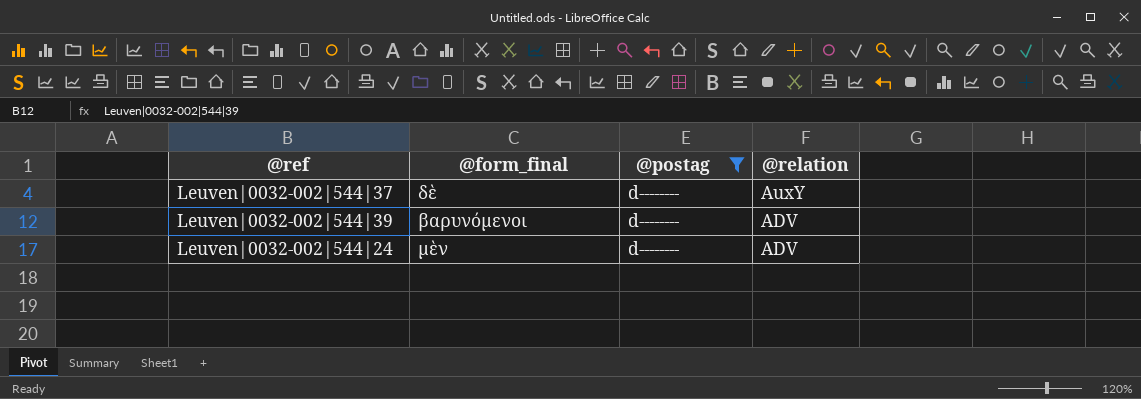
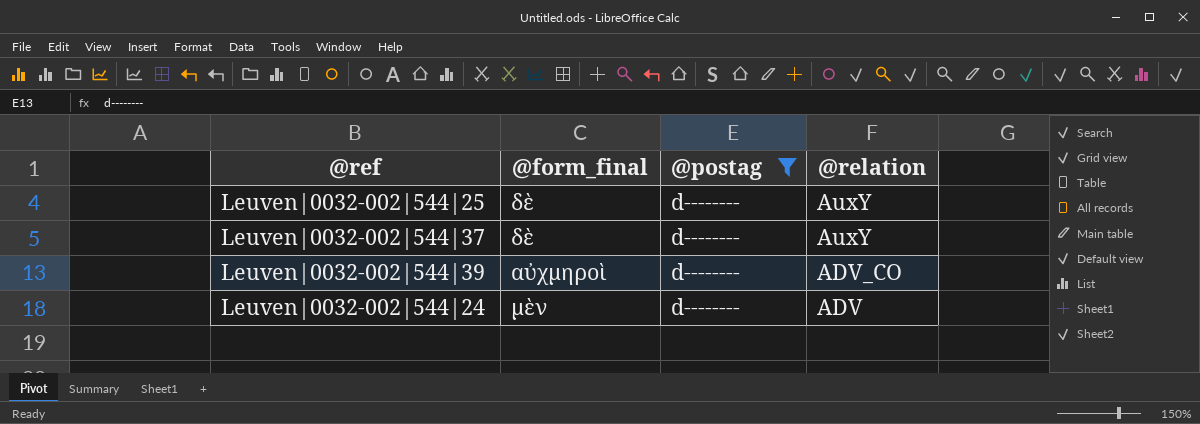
row Leuven|0032-002|544|25: none -> δὲ | d-------- | AuxY
Leuven|0032-002|544|39 | @form_final: βαρυνόμενοι -> αὐχμηροὶ
Leuven|0032-002|544|39 | @relation: ADV -> ADV_CO

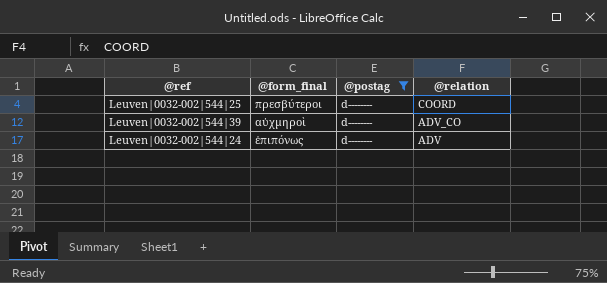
row Leuven|0032-002|544|37: δὲ | d-------- | AuxY -> none
Leuven|0032-002|544|25 | @form_final: δὲ -> πρεσβύτεροι
Leuven|0032-002|544|25 | @relation: AuxY -> COORD
Leuven|0032-002|544|24 | @form_final: μὲν -> ἐπιπόνως

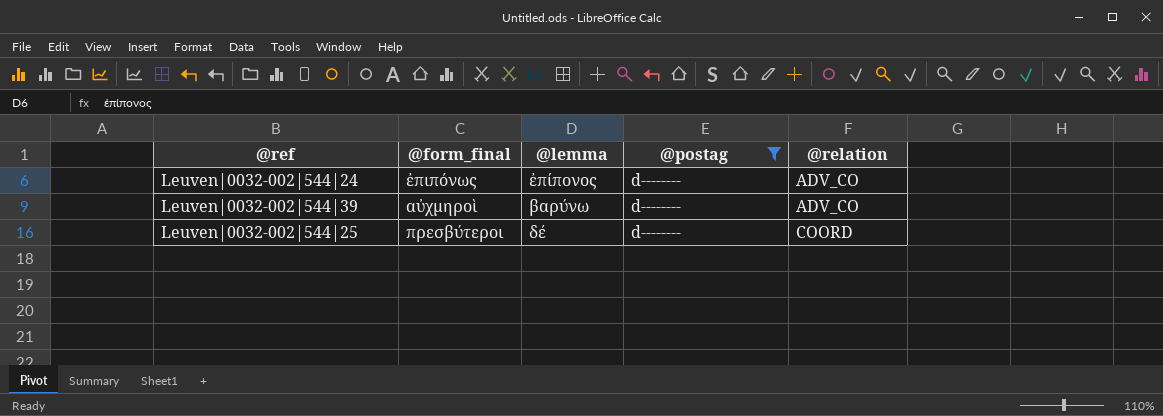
row order: @relation descending -> @relation ascending
column @lemma | position: none -> 3
Leuven|0032-002|544|24 | @relation: ADV -> ADV_CO

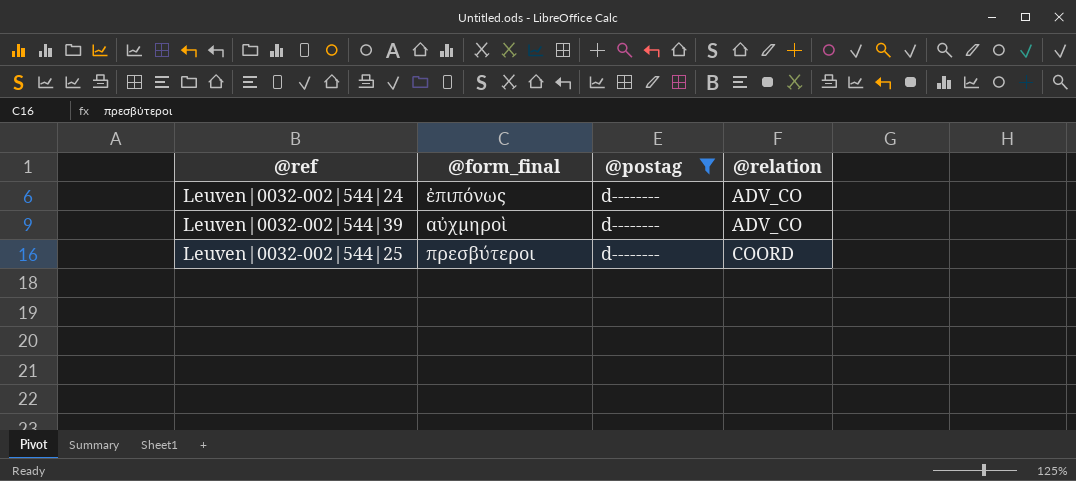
column @lemma | position: 3 -> none

